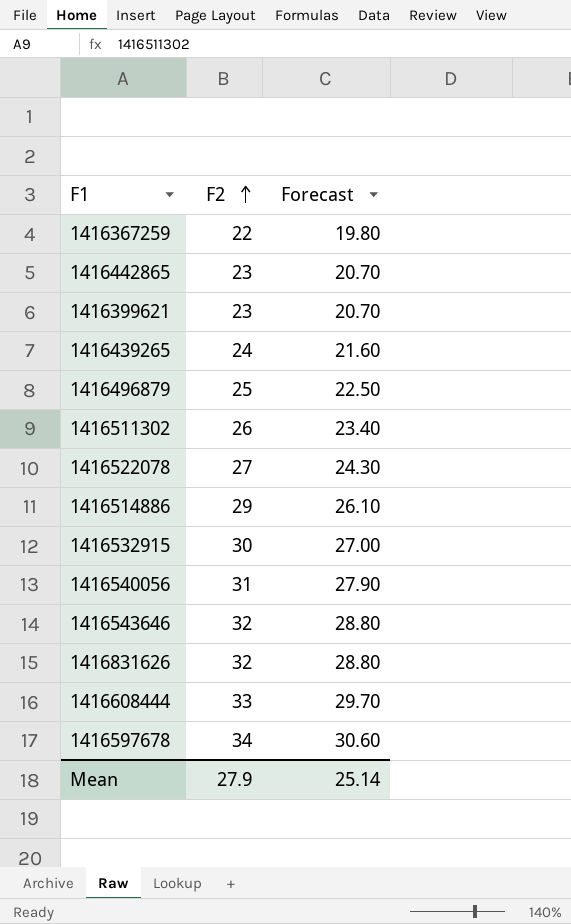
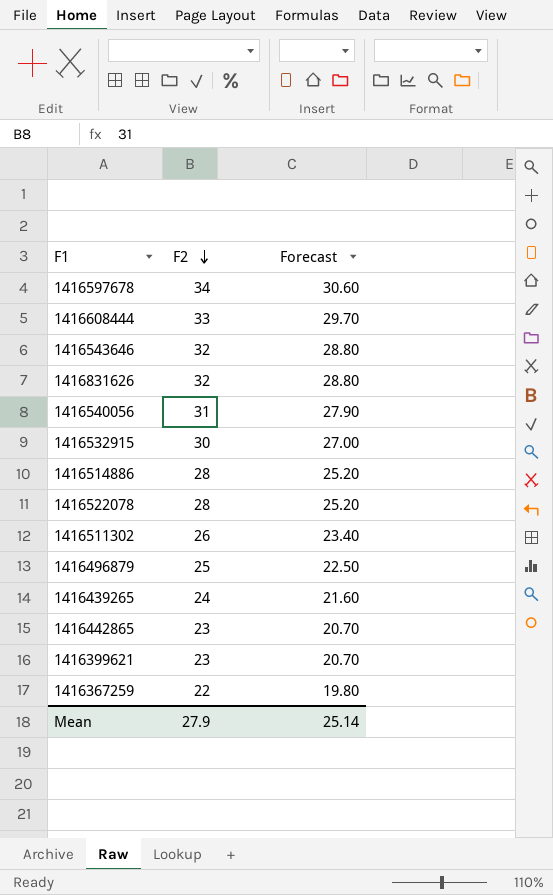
row order: F2 ascending -> F2 descending
1416514886 | F2: 29 -> 28
1416514886 | Forecast: 26.10 -> 25.20
1416522078 | F2: 27 -> 28
1416522078 | Forecast: 24.30 -> 25.20

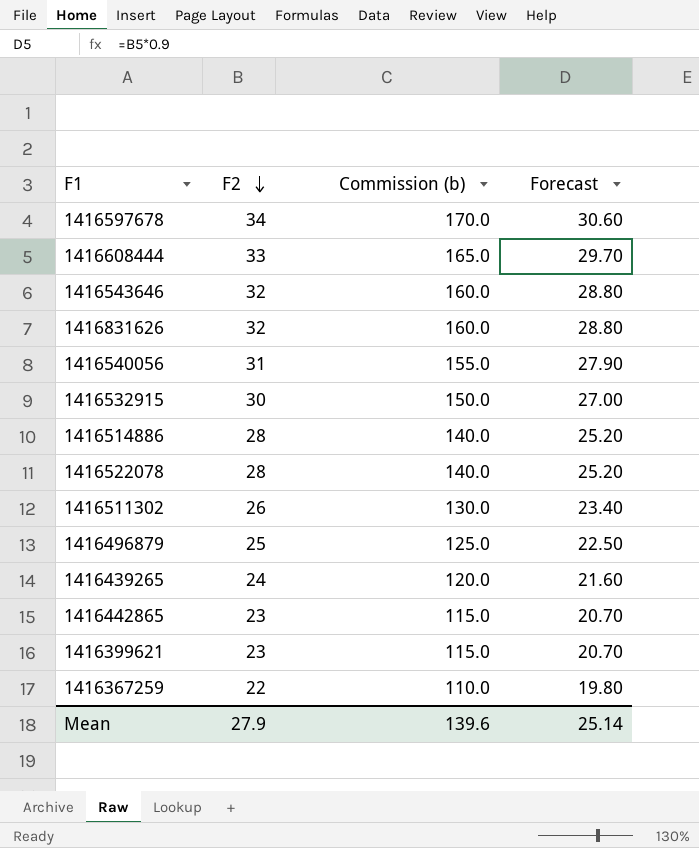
column Commission (b) | formula: none -> [F2] * 5

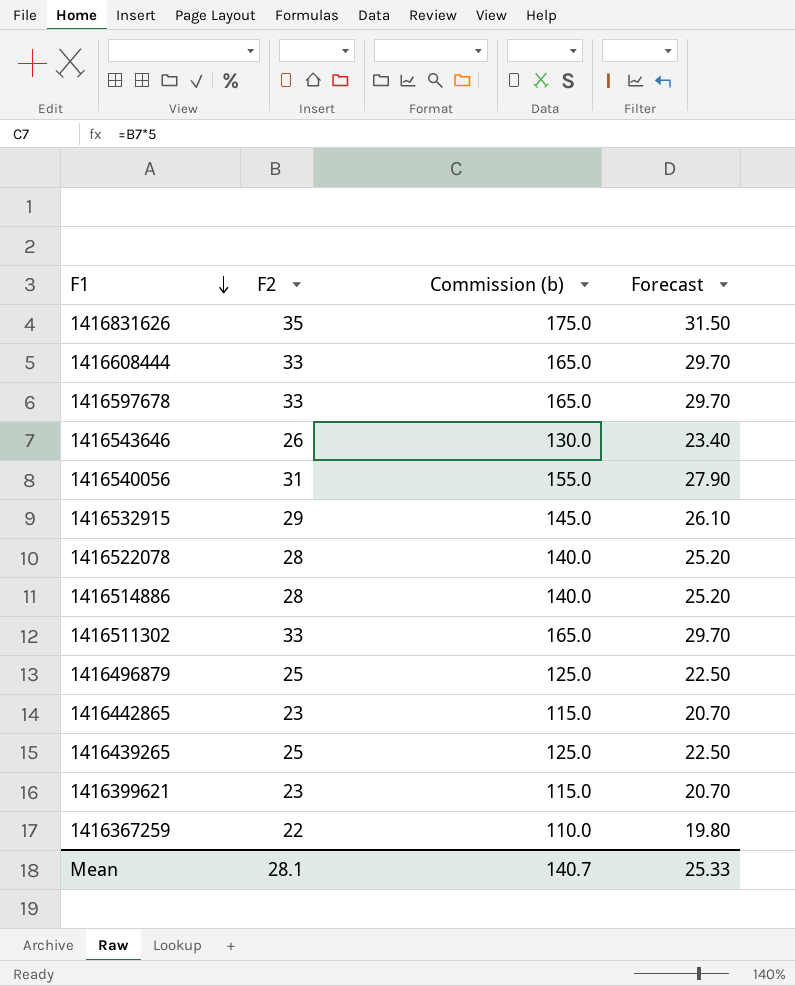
row order: F2 descending -> F1 descending
1416831626 | F2: 32 -> 35
1416831626 | Commission (b): 160.0 -> 175.0
1416831626 | Forecast: 28.80 -> 31.50
1416597678 | F2: 34 -> 33
1416597678 | Commission (b): 170.0 -> 165.0
1416597678 | Forecast: 30.60 -> 29.70
1416543646 | F2: 32 -> 26
1416543646 | Commission (b): 160.0 -> 130.0
1416543646 | Forecast: 28.80 -> 23.40
1416532915 | F2: 30 -> 29
1416532915 | Commission (b): 150.0 -> 145.0
1416532915 | Forecast: 27.00 -> 26.10
1416511302 | F2: 26 -> 33
1416511302 | Commission (b): 130.0 -> 165.0
1416511302 | Forecast: 23.40 -> 29.70
1416439265 | F2: 24 -> 25
1416439265 | Commission (b): 120.0 -> 125.0
1416439265 | Forecast: 21.60 -> 22.50
Mean | F2: 27.9 -> 28.1
Mean | Commission (b): 139.6 -> 140.7
Mean | Forecast: 25.14 -> 25.33

